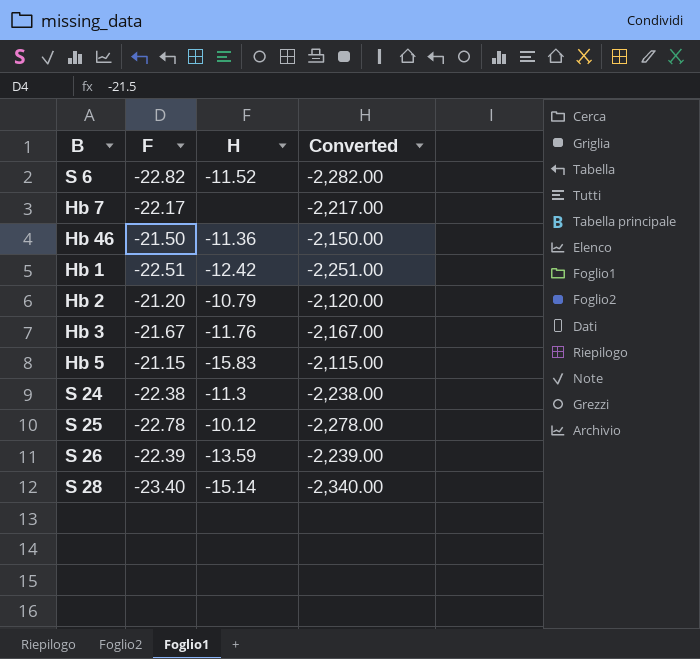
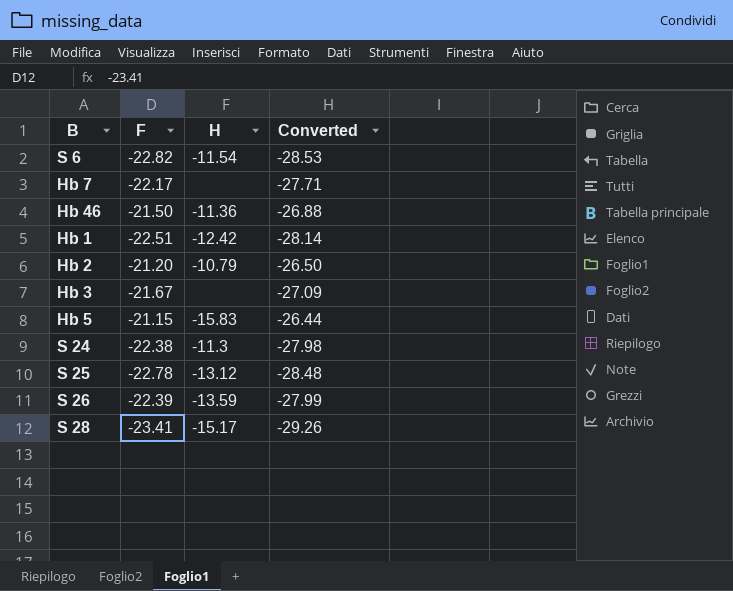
column Converted | formula: [F] * 100 -> [F] * 1.25
S 6 | H: -11.52 -> -11.54
Hb 3 | H: -11.76 -> none
S 25 | H: -10.12 -> -13.12
S 28 | F: -23.40 -> -23.41
S 28 | H: -15.14 -> -15.17

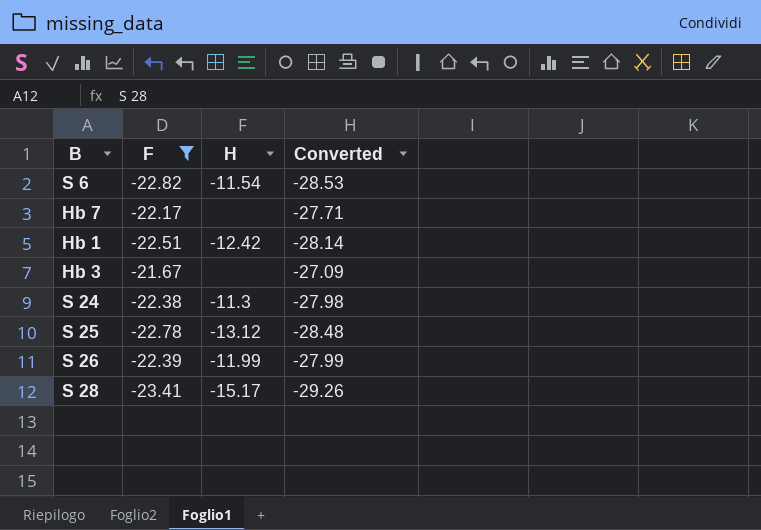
filter: none -> F <= -21.67
S 26 | H: -13.59 -> -11.99

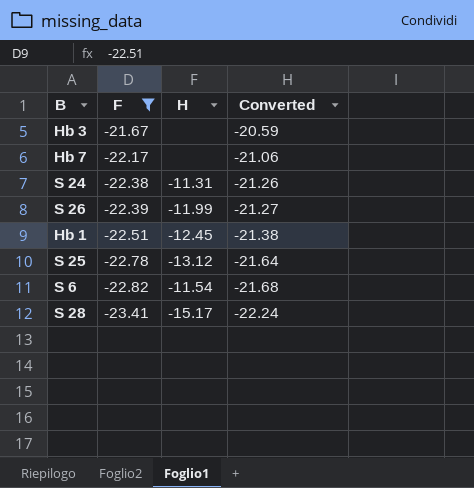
row order: none -> F descending
column Converted | formula: [F] * 1.25 -> [F] * 0.95
S 24 | H: -11.3 -> -11.31
Hb 1 | H: -12.42 -> -12.45

